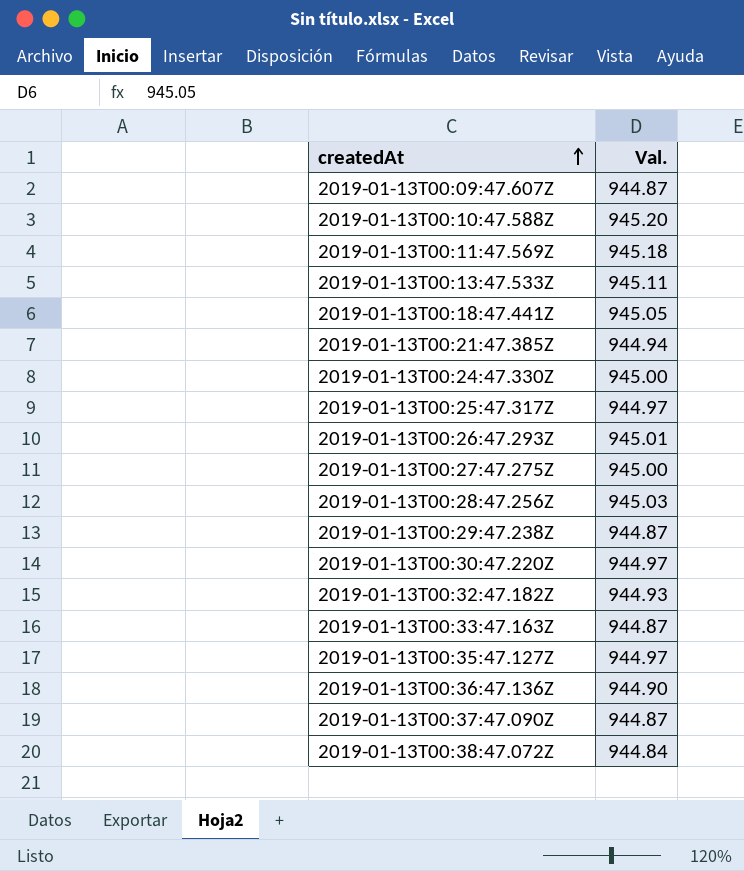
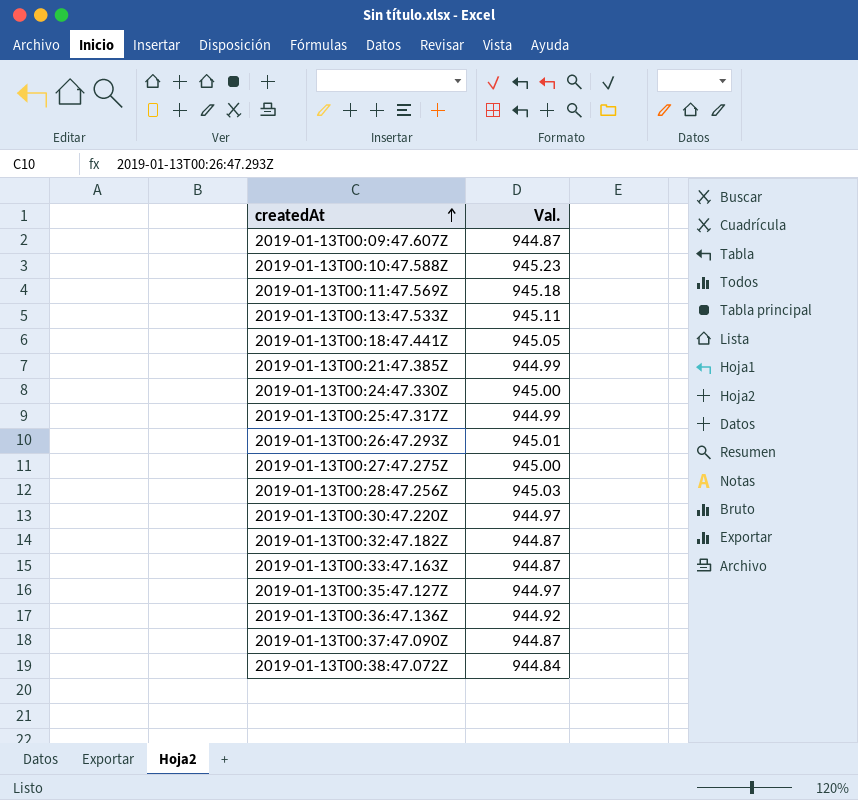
row 2019-01-13T00:29:47.238Z: 944.87 -> none
2019-01-13T00:10:47.588Z | Val.: 945.20 -> 945.23
2019-01-13T00:21:47.385Z | Val.: 944.94 -> 944.99
2019-01-13T00:25:47.317Z | Val.: 944.97 -> 944.99
2019-01-13T00:32:47.182Z | Val.: 944.93 -> 944.87
2019-01-13T00:36:47.136Z | Val.: 944.90 -> 944.92

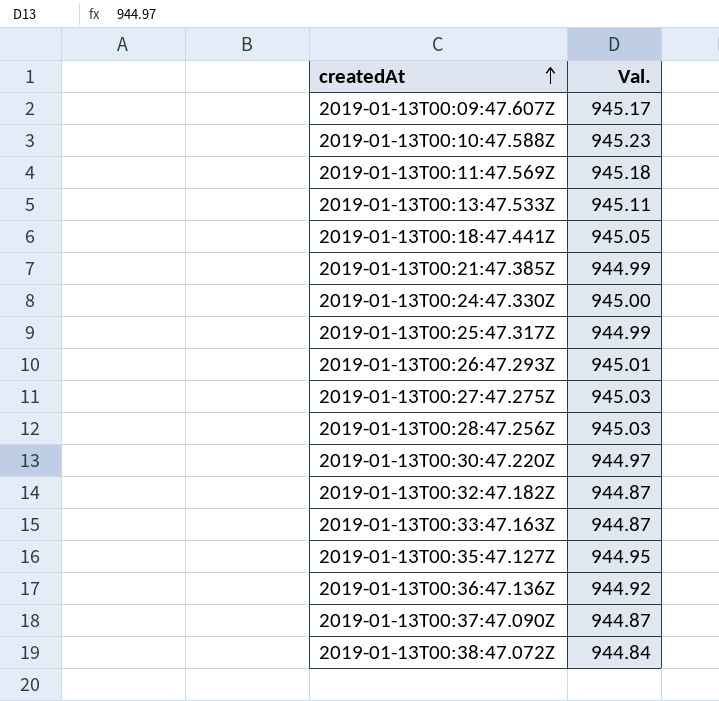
2019-01-13T00:09:47.607Z | Val.: 944.87 -> 945.17
2019-01-13T00:27:47.275Z | Val.: 945.00 -> 945.03
2019-01-13T00:35:47.127Z | Val.: 944.97 -> 944.95

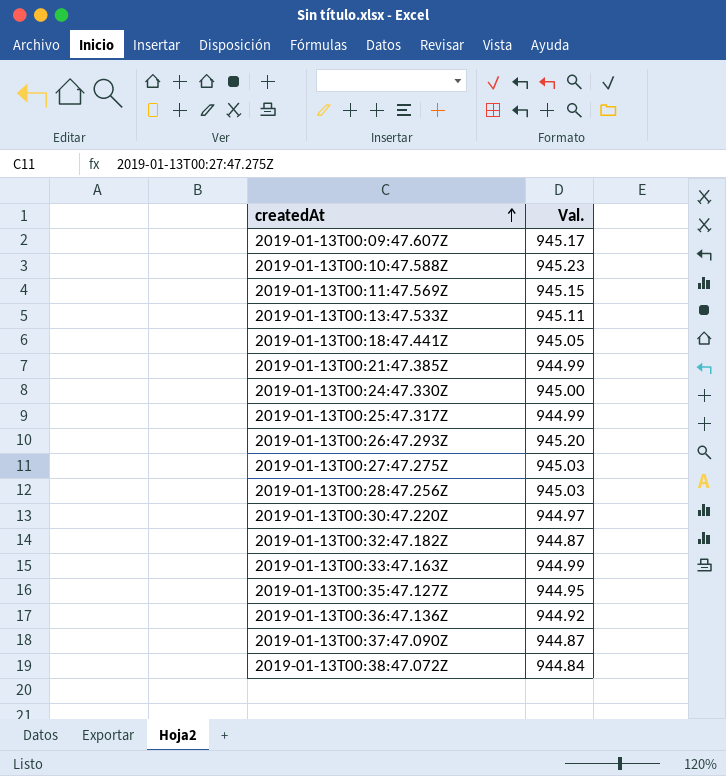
2019-01-13T00:11:47.569Z | Val.: 945.18 -> 945.15
2019-01-13T00:26:47.293Z | Val.: 945.01 -> 945.20
2019-01-13T00:33:47.163Z | Val.: 944.87 -> 944.99

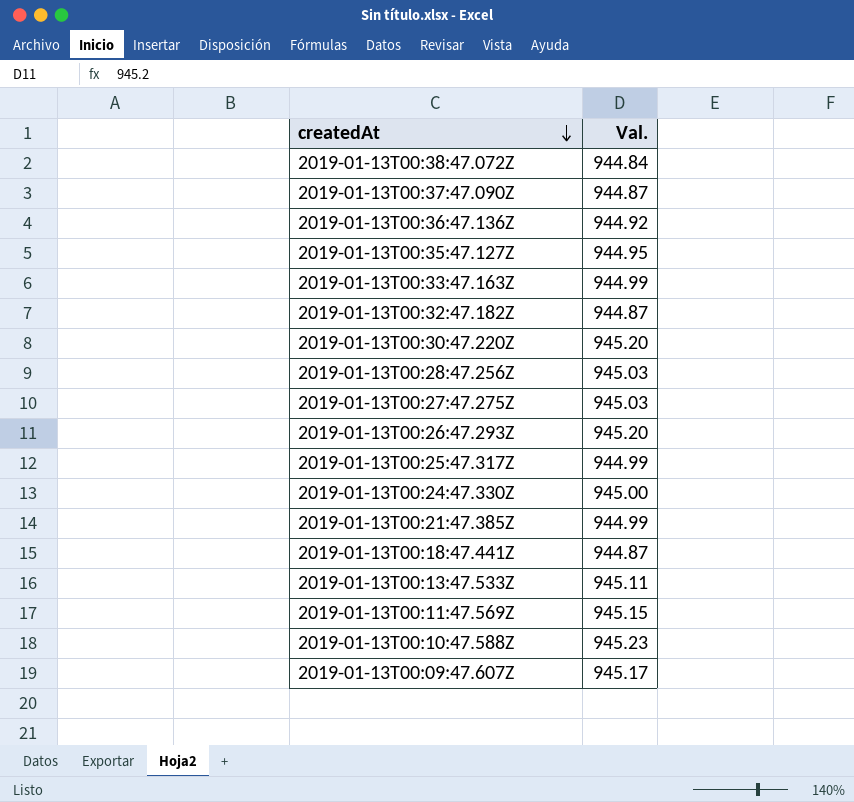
row order: createdAt ascending -> createdAt descending
2019-01-13T00:30:47.220Z | Val.: 944.97 -> 945.20
2019-01-13T00:18:47.441Z | Val.: 945.05 -> 944.87

